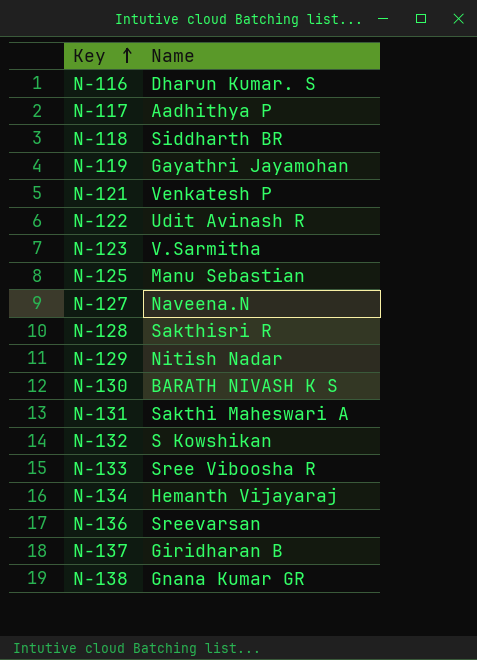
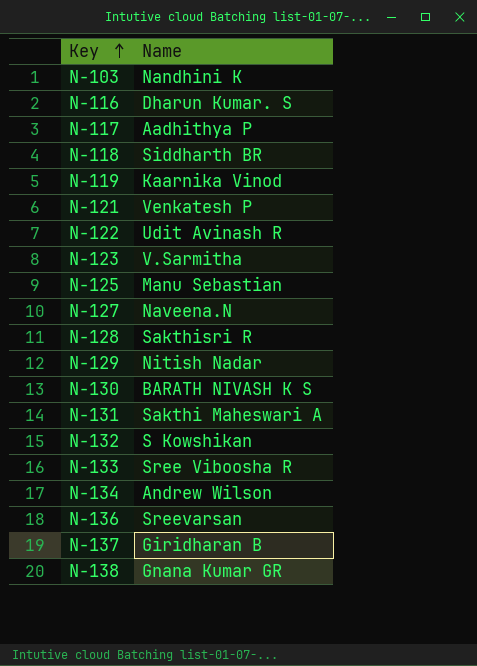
row N-103: none -> Nandhini K
N-119 | Name: Gayathri Jayamohan -> Kaarnika Vinod
N-134 | Name: Hemanth Vijayaraj -> Andrew Wilson

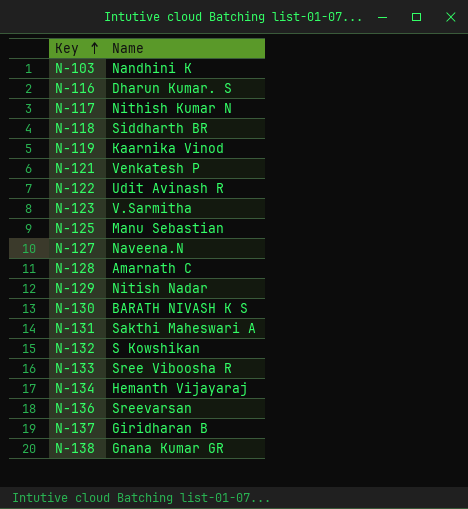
N-117 | Name: Aadhithya P -> Nithish Kumar N
N-128 | Name: Sakthisri R -> Amarnath C
N-134 | Name: Andrew Wilson -> Hemanth Vijayaraj

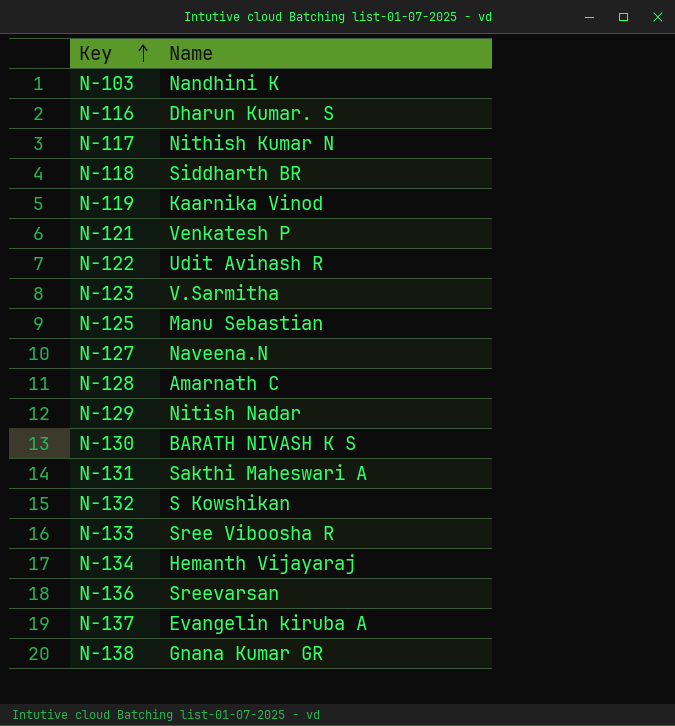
N-137 | Name: Giridharan B -> Evangelin kiruba A

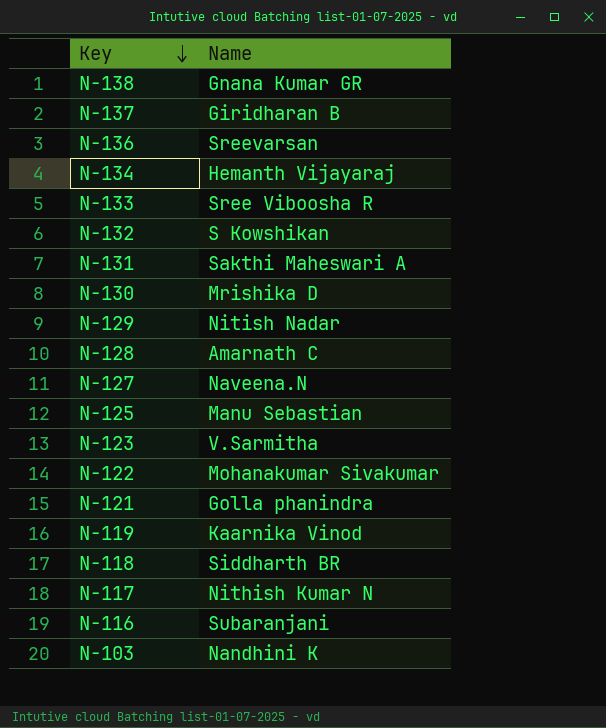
row order: Key ascending -> Key descending
N-137 | Name: Evangelin kiruba A -> Giridharan B
N-130 | Name: BARATH NIVASH K S -> Mrishika D
N-122 | Name: Udit Avinash R -> Mohanakumar Sivakumar
N-121 | Name: Venkatesh P -> Golla phanindra
N-116 | Name: Dharun Kumar. S -> Subaranjani

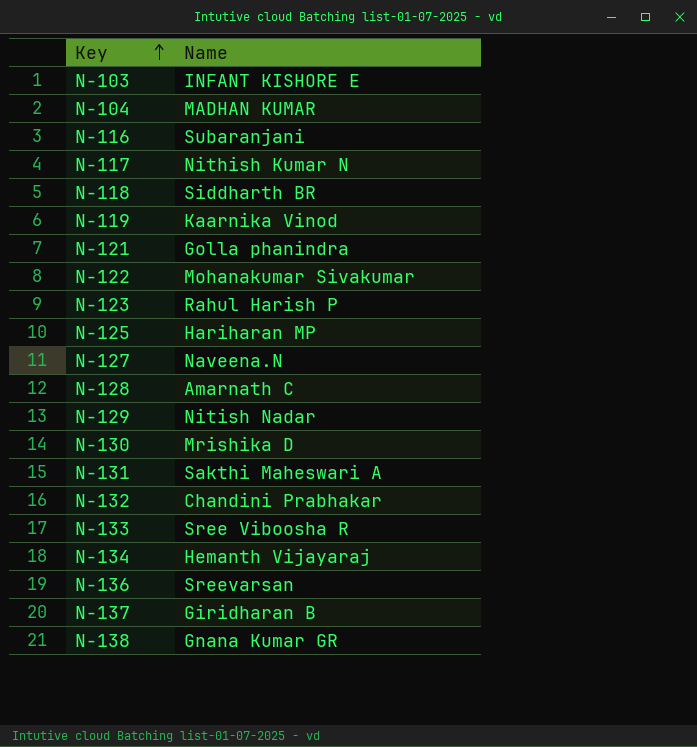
row order: Key descending -> Key ascending
N-103 | Name: Nandhini K -> INFANT KISHORE E
row N-104: none -> MADHAN KUMAR
N-123 | Name: V.Sarmitha -> Rahul Harish P
N-125 | Name: Manu Sebastian -> Hariharan MP
N-132 | Name: S Kowshikan -> Chandini Prabhakar

